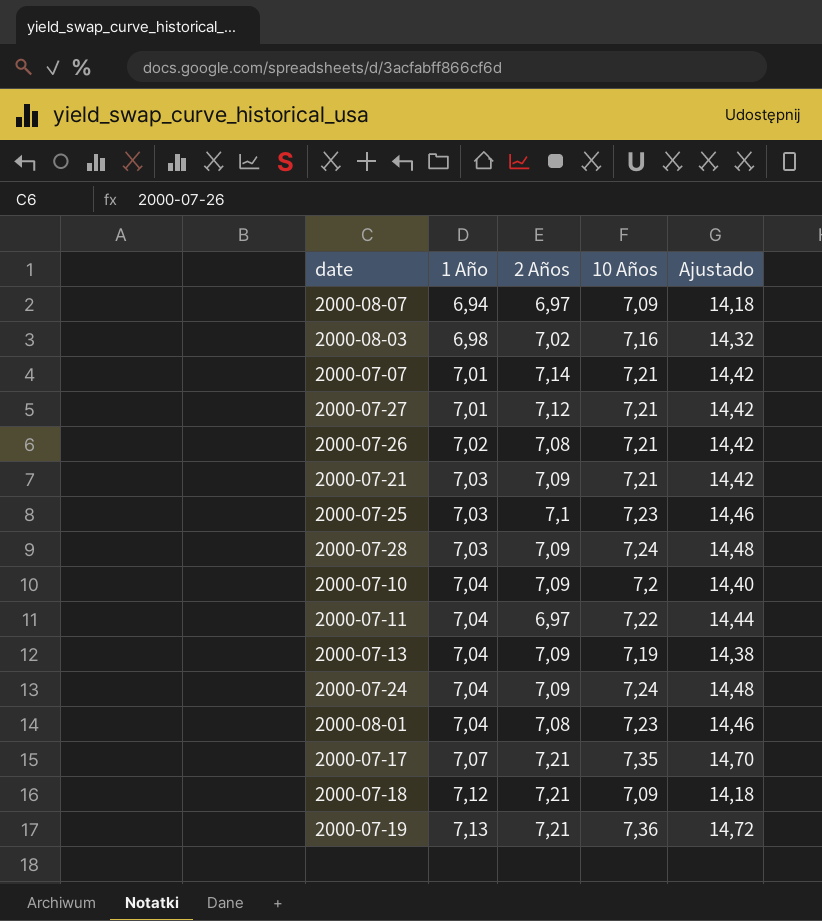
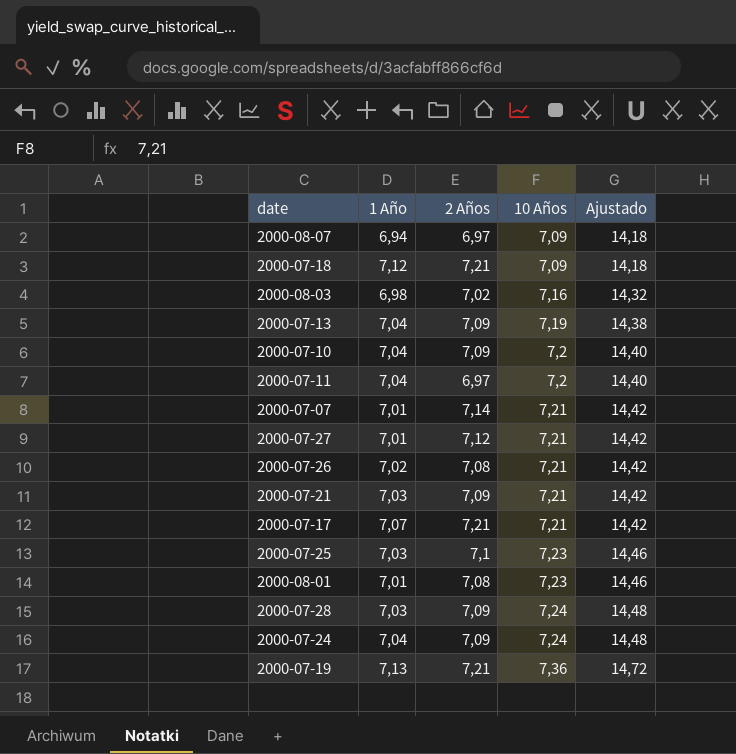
row order: 1 Año ascending -> 10 Años ascending
2000-07-11 | 10 Años: 7,22 -> 7,2
2000-07-11 | Ajustado: 14,44 -> 14,40
2000-07-17 | 10 Años: 7,35 -> 7,21
2000-07-17 | Ajustado: 14,70 -> 14,42
2000-08-01 | 1 Año: 7,04 -> 7,01

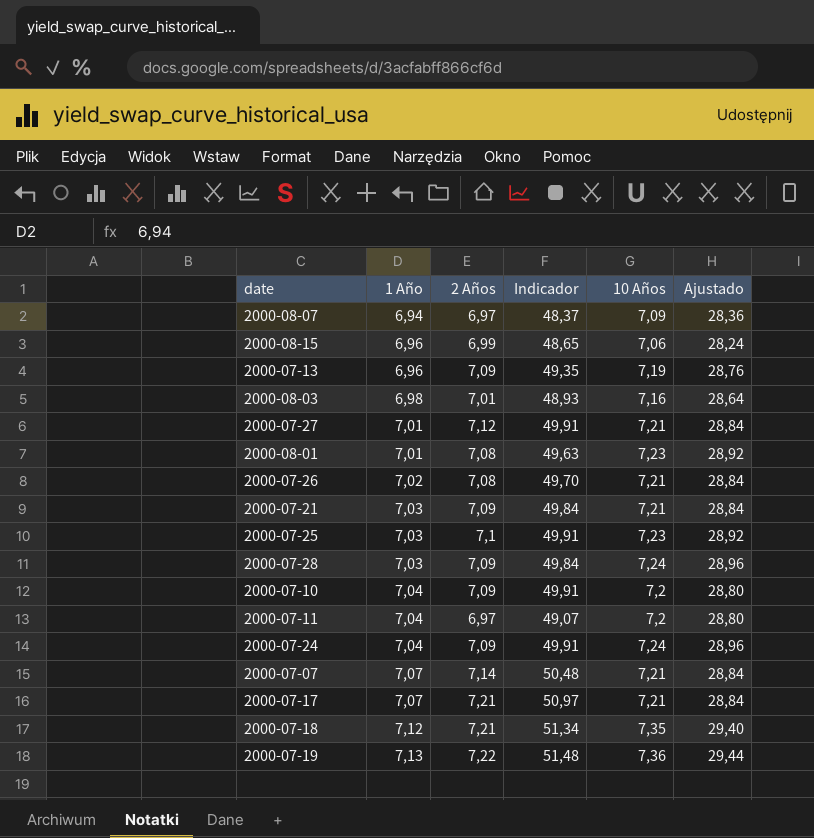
row order: 10 Años ascending -> 1 Año ascending
column Indicador | formula: none -> [1 Año] * [2 Años]
column Ajustado | formula: [10 Años] * 2 -> [10 Años] * 4
row 2000-08-15: none -> 6,96 | 6,99 | 48,65 | 7,06 | 28,24
2000-07-13 | 1 Año: 7,04 -> 6,96
2000-08-03 | 2 Años: 7,02 -> 7,01
2000-07-07 | 1 Año: 7,01 -> 7,07
2000-07-18 | 10 Años: 7,09 -> 7,35
2000-07-19 | 2 Años: 7,21 -> 7,22

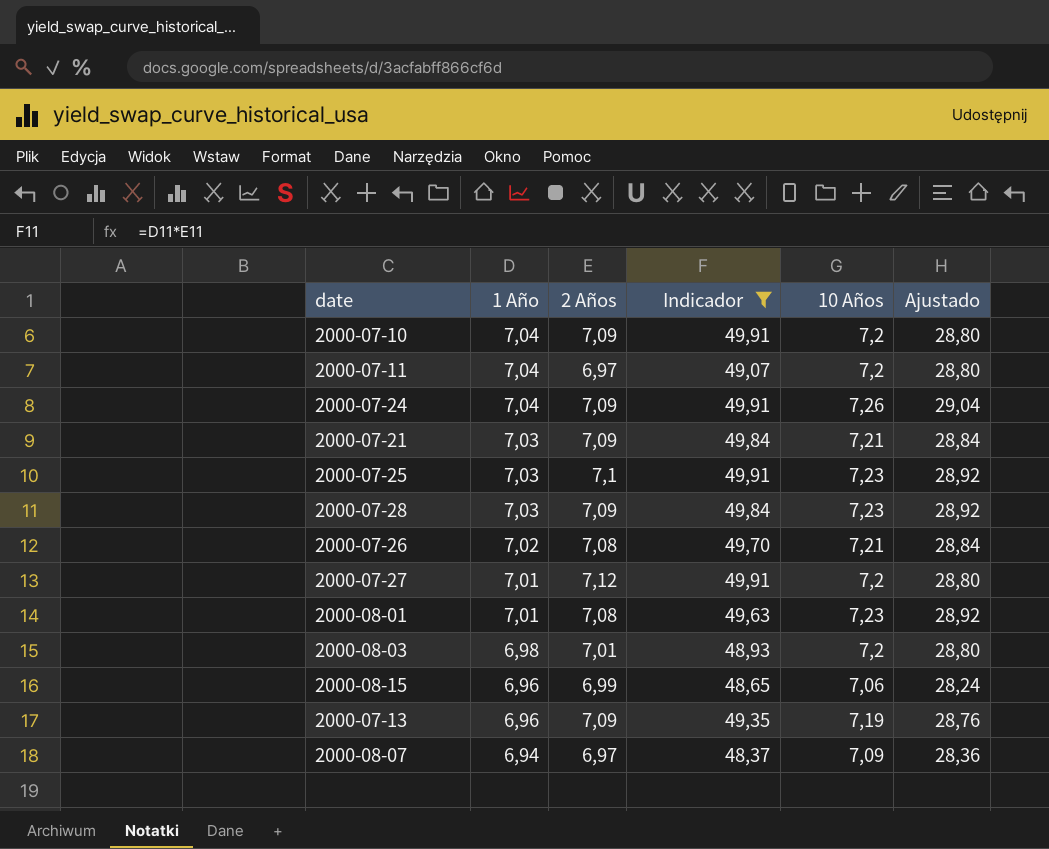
filter: none -> Indicador <= 49,91
row order: 1 Año ascending -> 1 Año descending
2000-07-24 | 10 Años: 7,24 -> 7,26
2000-07-24 | Ajustado: 28,96 -> 29,04
2000-07-28 | 10 Años: 7,24 -> 7,23
2000-07-28 | Ajustado: 28,96 -> 28,92
2000-07-27 | 10 Años: 7,21 -> 7,2
2000-07-27 | Ajustado: 28,84 -> 28,80
2000-08-03 | 10 Años: 7,16 -> 7,2
2000-08-03 | Ajustado: 28,64 -> 28,80

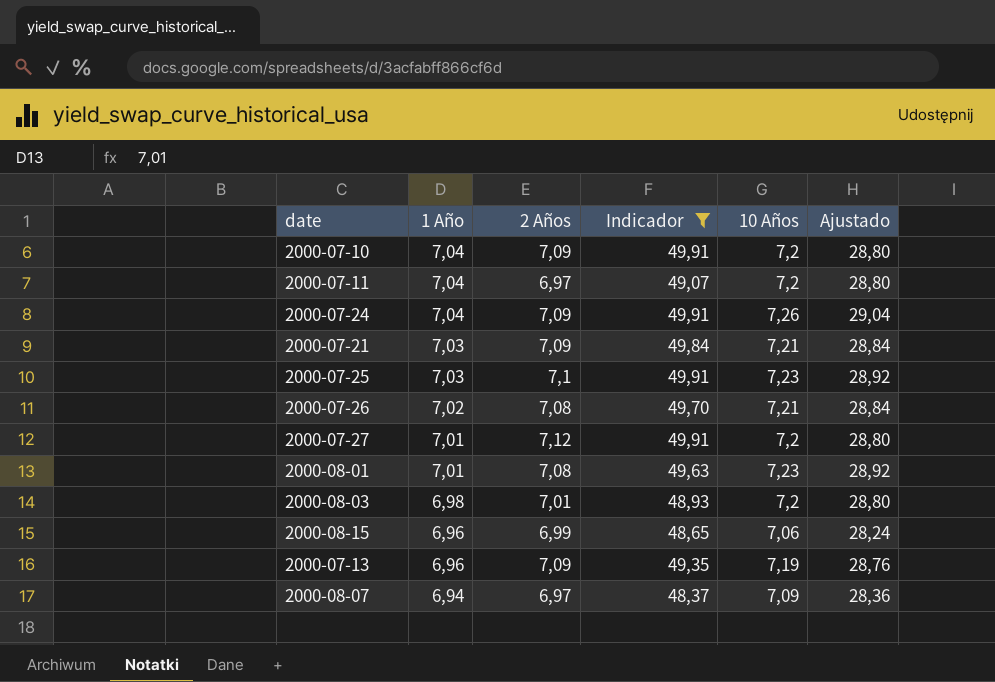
row 2000-07-28: 7,03 | 7,09 | 49,84 | 7,23 | 28,92 -> none

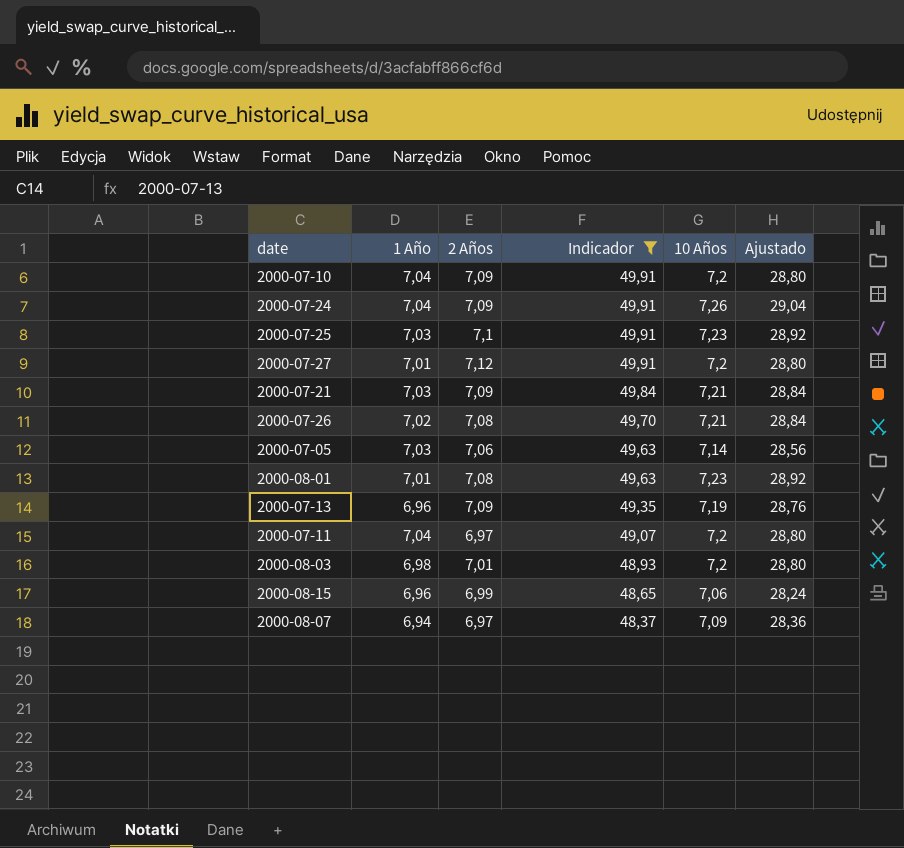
row order: 1 Año descending -> Indicador descending
row 2000-07-05: none -> 7,03 | 7,06 | 49,63 | 7,14 | 28,56

